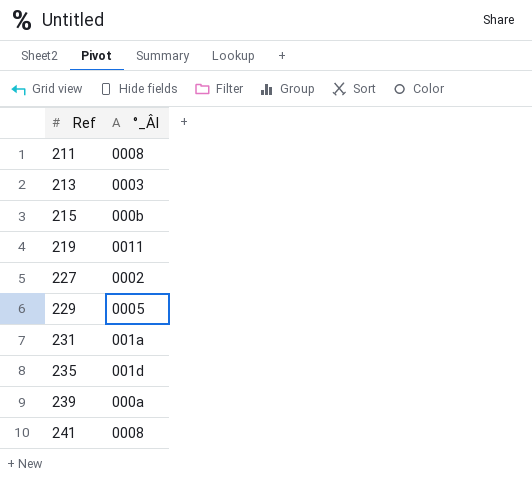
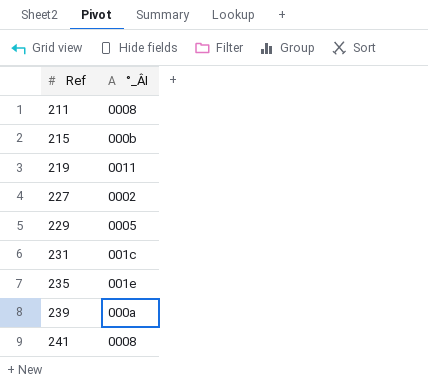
row 213: 0003 -> none
231 | °_ÂI: 001a -> 001c
235 | °_ÂI: 001d -> 001e

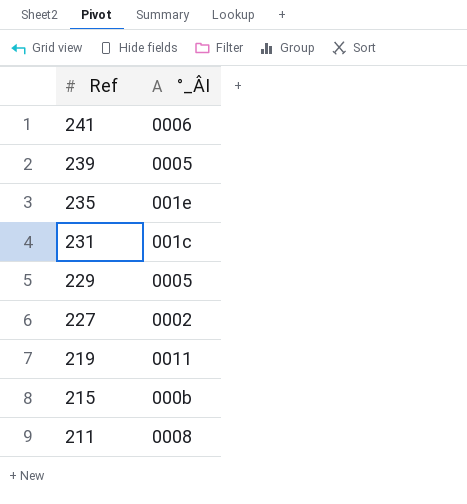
row order: Ref ascending -> Ref descending
241 | °_ÂI: 0008 -> 0006
239 | °_ÂI: 000a -> 0005

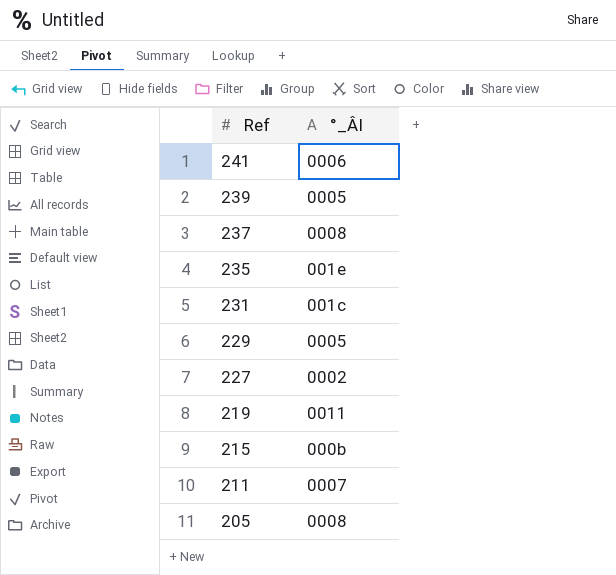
row 237: none -> 0008
211 | °_ÂI: 0008 -> 0007
row 205: none -> 0008

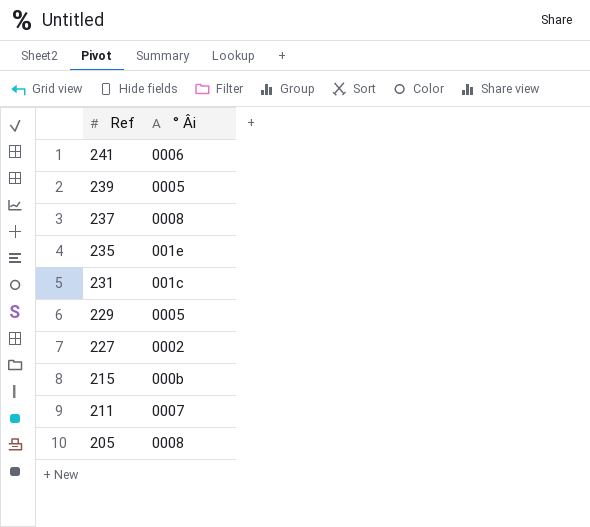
column name: °_ÂI -> ° Âi
row 219: 0011 -> none

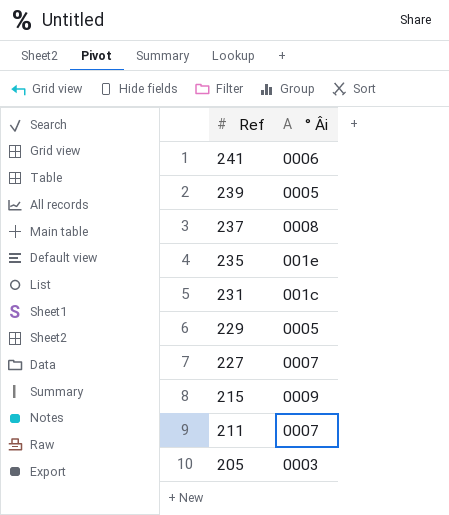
227 | ° Âi: 0002 -> 0007
215 | ° Âi: 000b -> 0009
205 | ° Âi: 0008 -> 0003

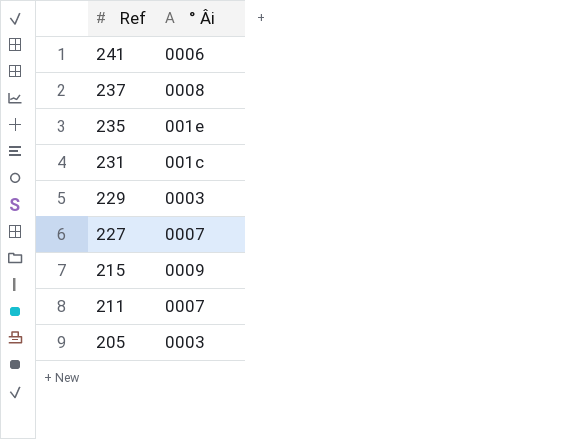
row 239: 0005 -> none
229 | ° Âi: 0005 -> 0003

